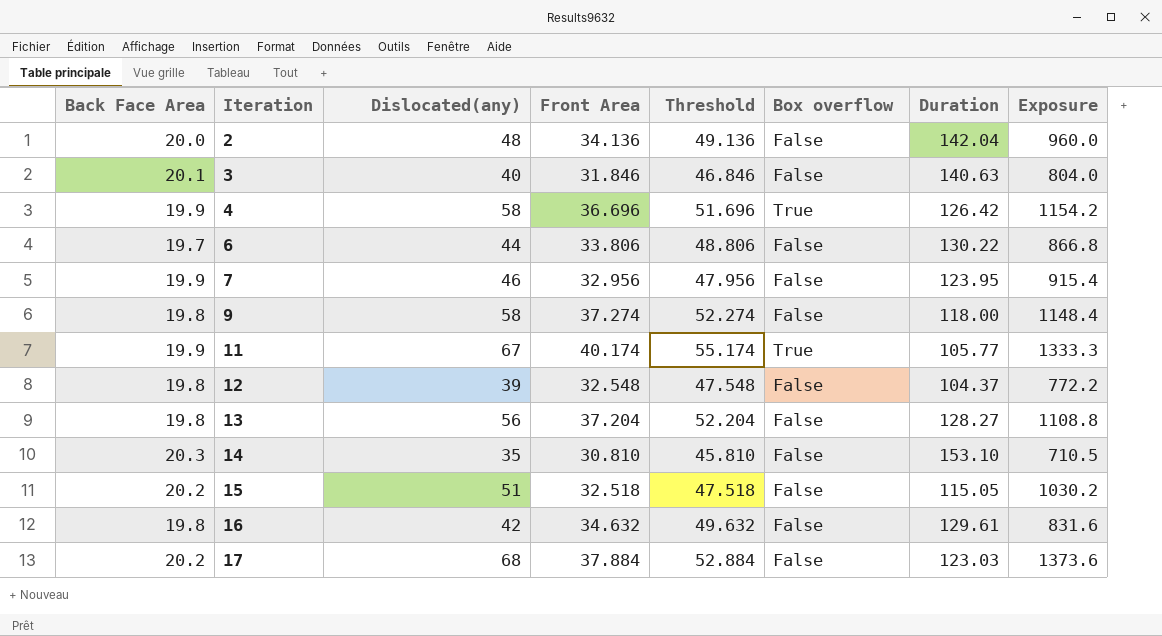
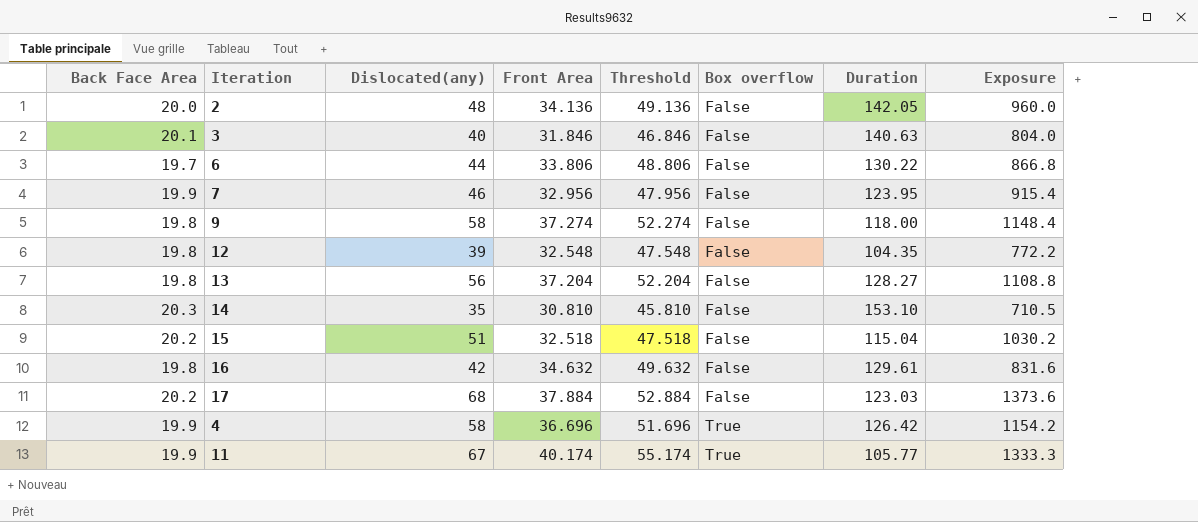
row order: Iteration ascending -> Box overflow ascending
2 | Duration: 142.04 -> 142.05
12 | Duration: 104.37 -> 104.35
15 | Duration: 115.05 -> 115.04

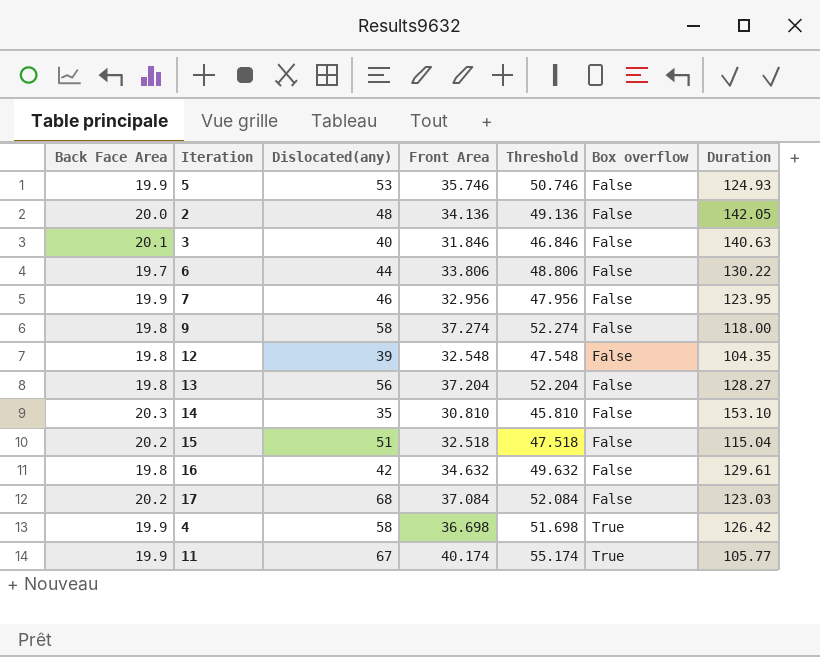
column Exposure | formula: [Back Face Area] * [Dislocated(any)] -> none
row 5: none -> 19.9 | 53 | 35.746 | 50.746 | False | 124.93
17 | Front Area: 37.884 -> 37.084
17 | Threshold: 52.884 -> 52.084
4 | Front Area: 36.696 -> 36.698
4 | Threshold: 51.696 -> 51.698

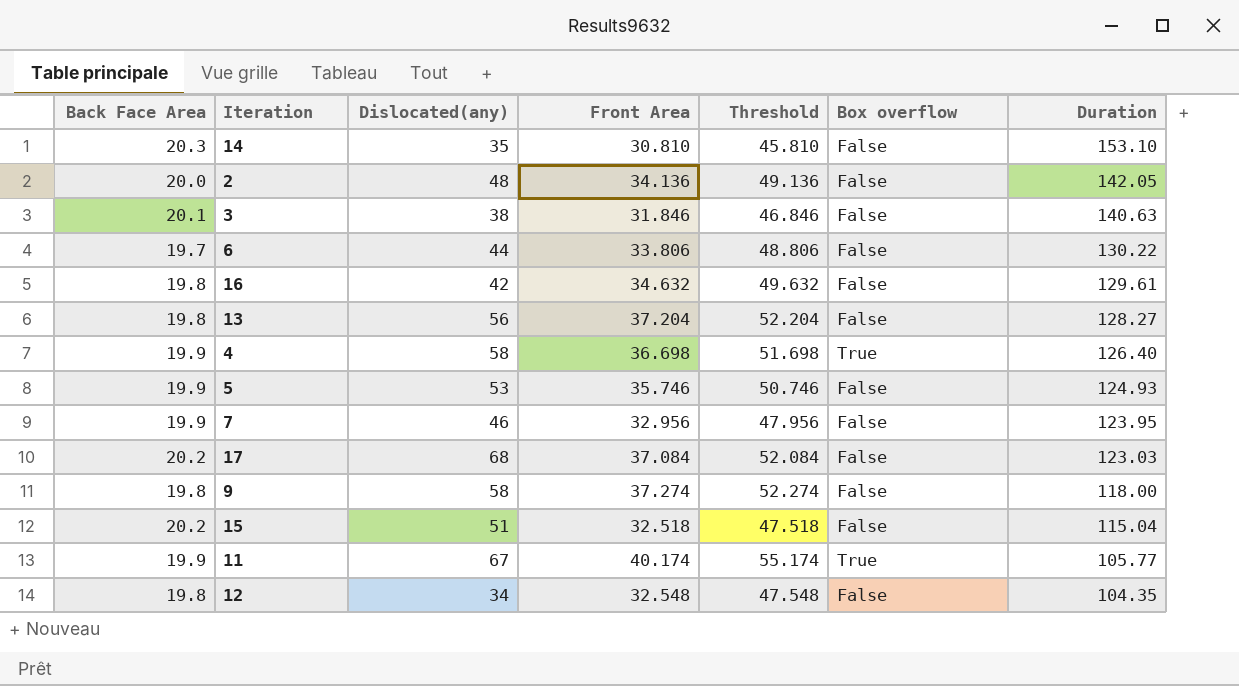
row order: Box overflow ascending -> Duration descending
3 | Dislocated(any): 40 -> 38
4 | Duration: 126.42 -> 126.40
12 | Dislocated(any): 39 -> 34

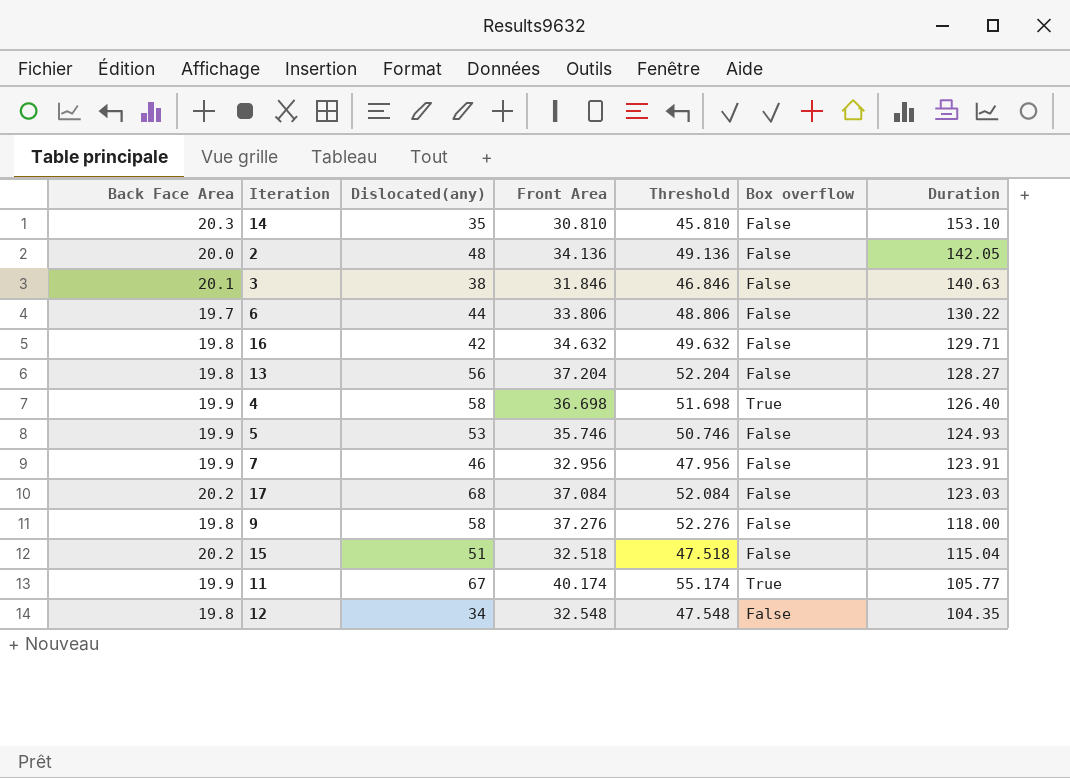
16 | Duration: 129.61 -> 129.71
7 | Duration: 123.95 -> 123.91
9 | Front Area: 37.274 -> 37.276
9 | Threshold: 52.274 -> 52.276

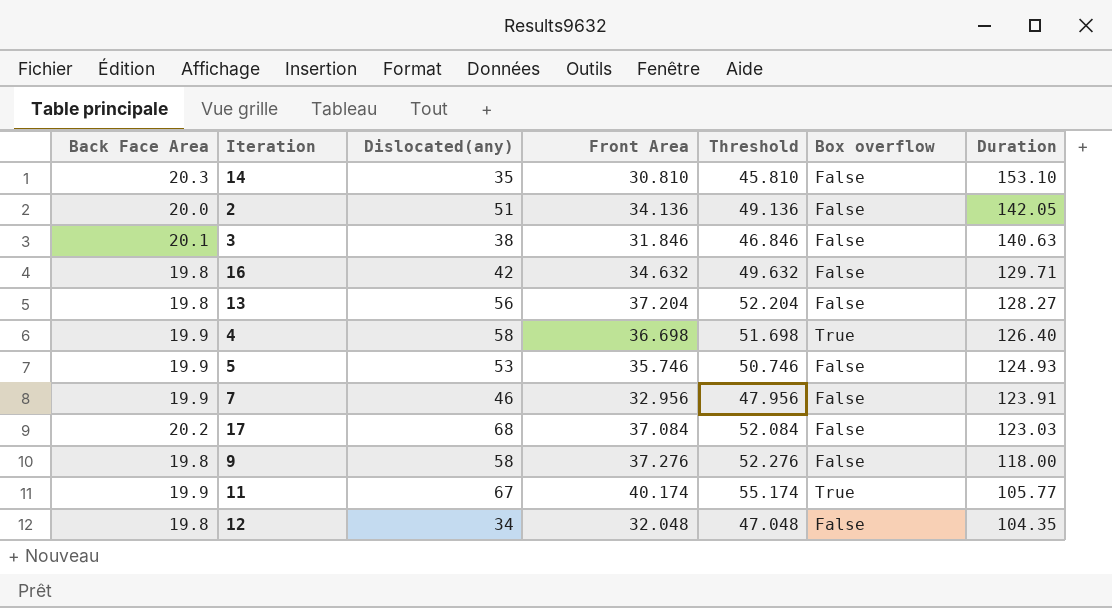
row 6: 19.7 | 44 | 33.806 | 48.806 | False | 130.22 -> none
row 15: 20.2 | 51 | 32.518 | 47.518 | False | 115.04 -> none
2 | Dislocated(any): 48 -> 51
12 | Front Area: 32.548 -> 32.048
12 | Threshold: 47.548 -> 47.048

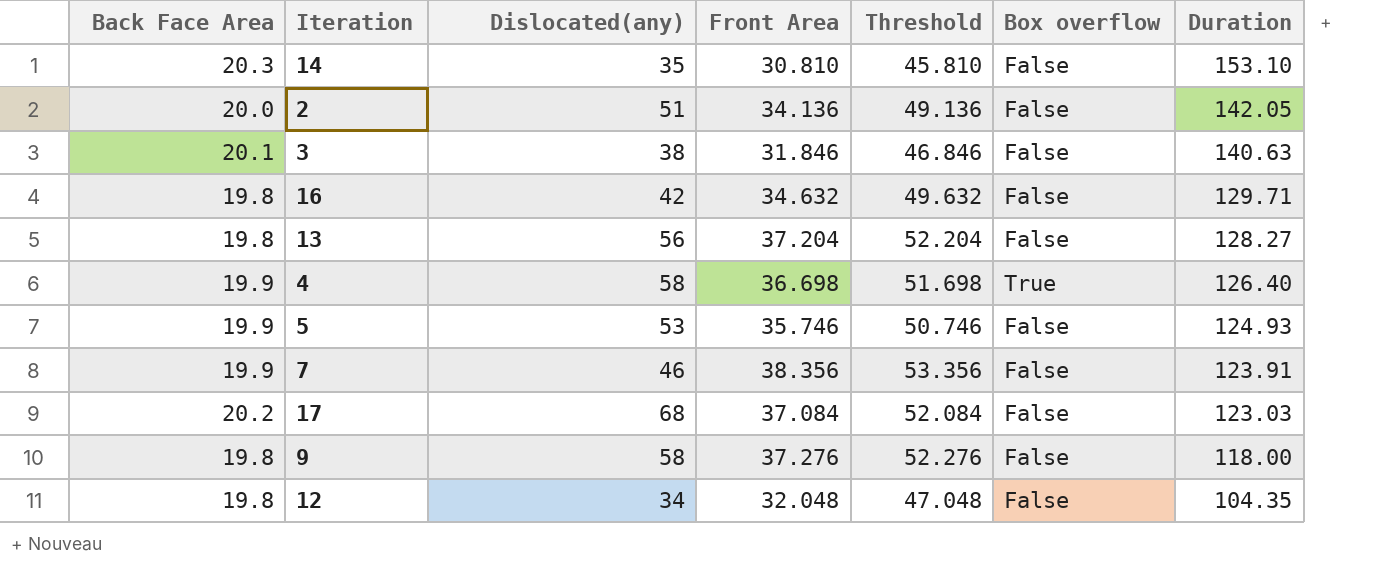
row 11: 19.9 | 67 | 40.174 | 55.174 | True | 105.77 -> none
7 | Front Area: 32.956 -> 38.356
7 | Threshold: 47.956 -> 53.356

